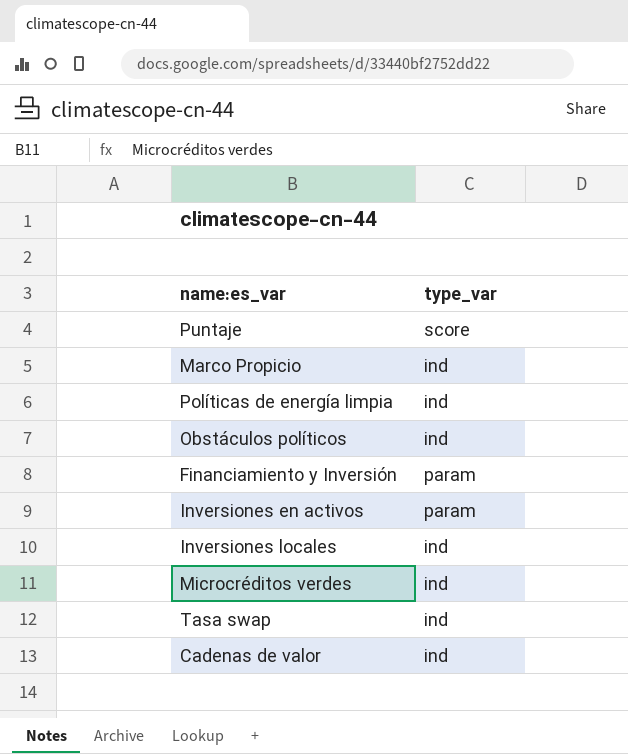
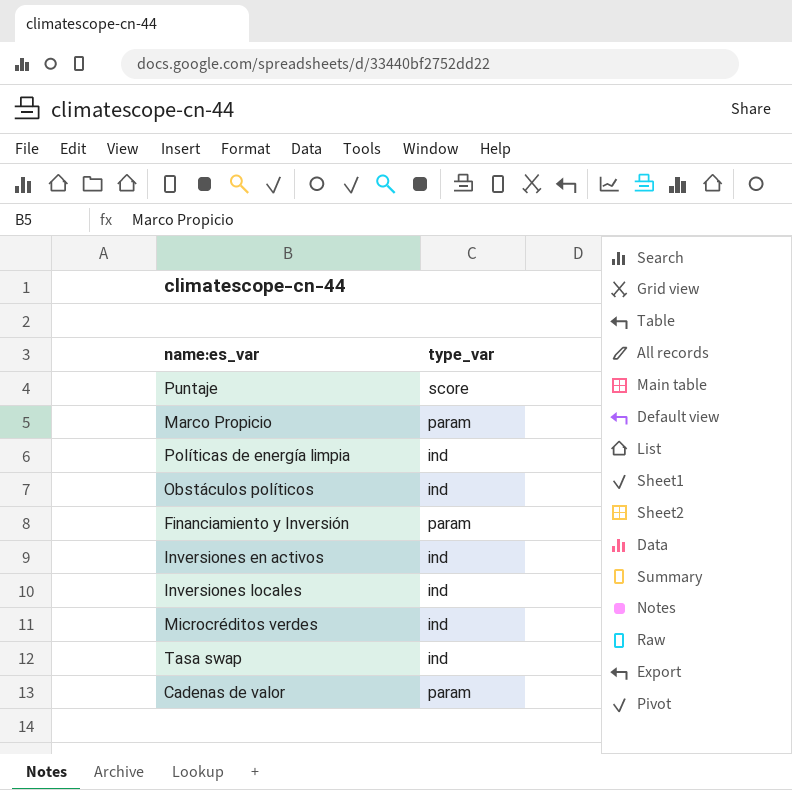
Marco Propicio | type_var: ind -> param
Inversiones en activos | type_var: param -> ind
Cadenas de valor | type_var: ind -> param

